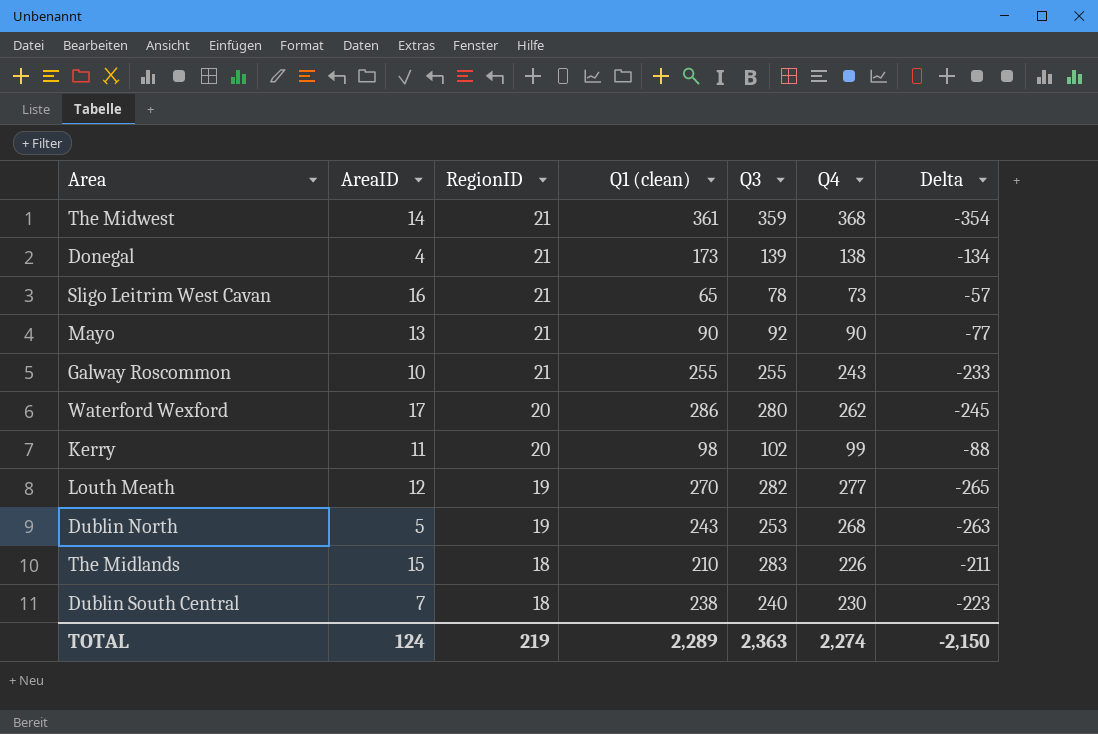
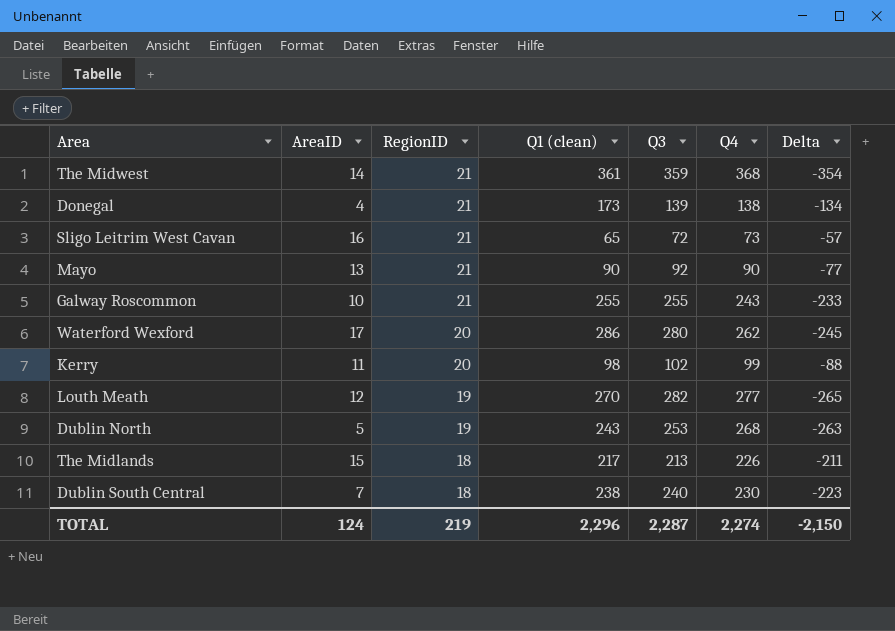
Sligo Leitrim West Cavan | Q3: 78 -> 72
The Midlands | Q1 (clean): 210 -> 217
The Midlands | Q3: 283 -> 213
TOTAL | Q1 (clean): 2,289 -> 2,296
TOTAL | Q3: 2,363 -> 2,287

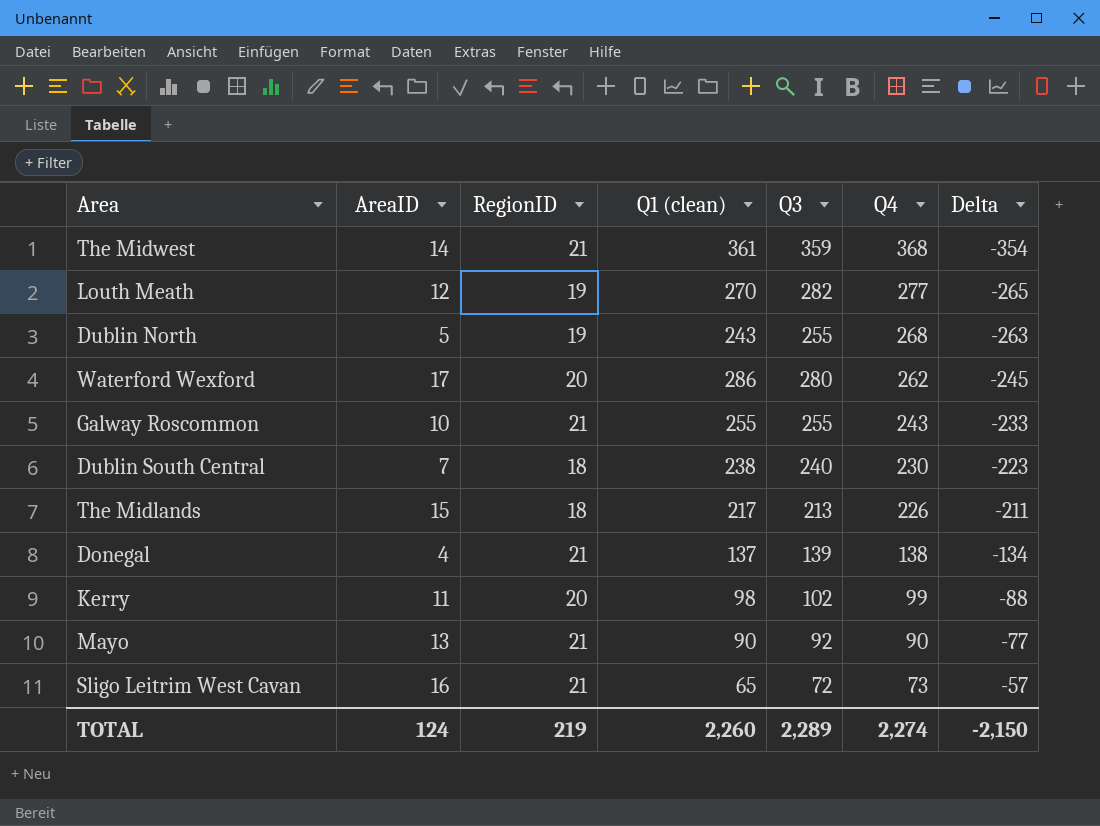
row order: RegionID descending -> Q4 descending
Dublin North | Q3: 253 -> 255
Donegal | Q1 (clean): 173 -> 137
TOTAL | Q1 (clean): 2,296 -> 2,260
TOTAL | Q3: 2,287 -> 2,289

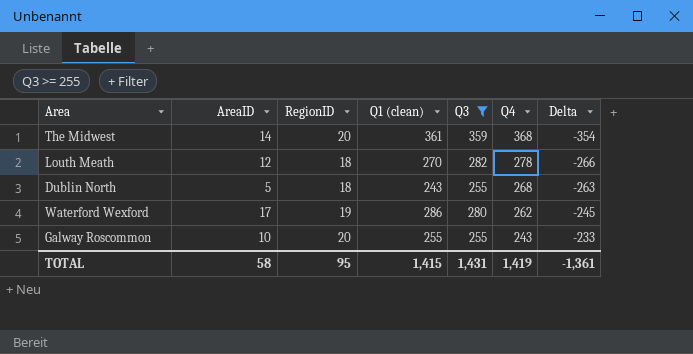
filter: none -> Q3 >= 255
The Midwest | RegionID: 21 -> 20
Louth Meath | RegionID: 19 -> 18
Louth Meath | Q4: 277 -> 278
Louth Meath | Delta: -265 -> -266
Dublin North | RegionID: 19 -> 18
Waterford Wexford | RegionID: 20 -> 19
Galway Roscommon | RegionID: 21 -> 20
TOTAL | AreaID: 124 -> 58
TOTAL | RegionID: 219 -> 95
TOTAL | Q1 (clean): 2,260 -> 1,415
TOTAL | Q3: 2,289 -> 1,431
TOTAL | Q4: 2,274 -> 1,419
TOTAL | Delta: -2,150 -> -1,361

